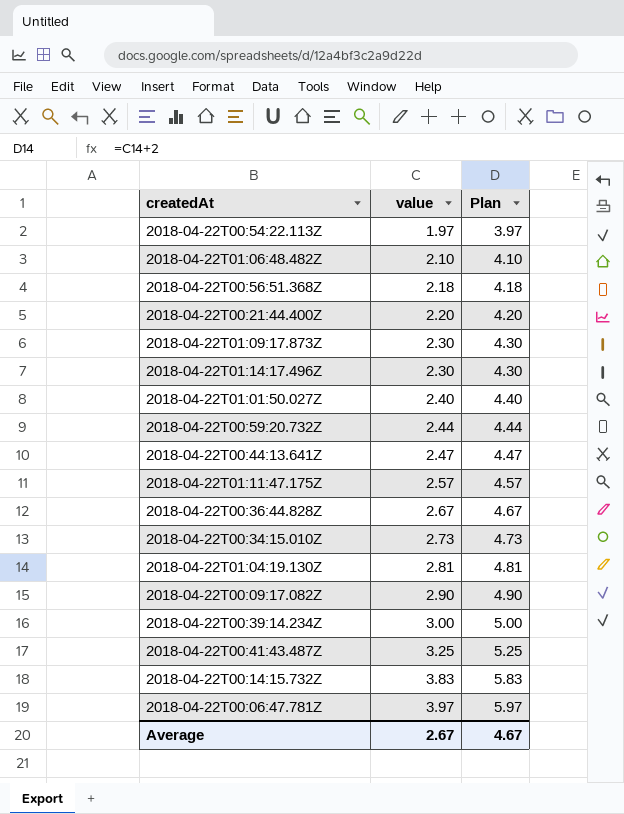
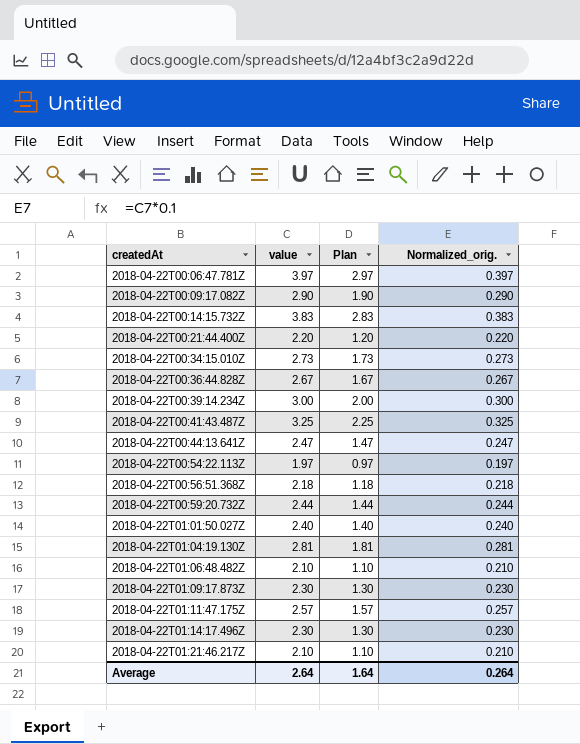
row order: value ascending -> createdAt ascending
column Plan | formula: [value] + 2 -> [value] - 1
column Normalized_orig. | formula: none -> [value] * 0.1
row 2018-04-22T01:21:46.217Z: none -> 2.10 | 1.10 | 0.210
Average | value: 2.67 -> 2.64
Average | Plan: 4.67 -> 1.64

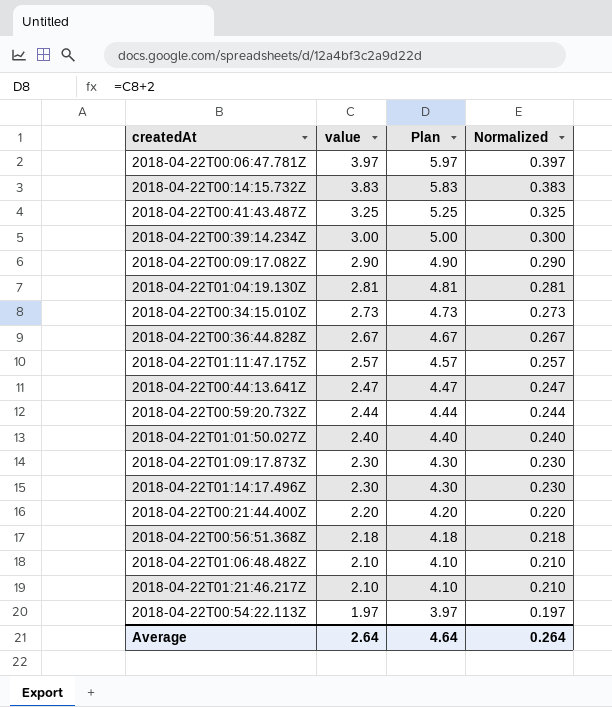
row order: createdAt ascending -> value descending
column Plan | formula: [value] - 1 -> [value] + 2
column name: Normalized_orig. -> Normalized
Average | Plan: 1.64 -> 4.64

